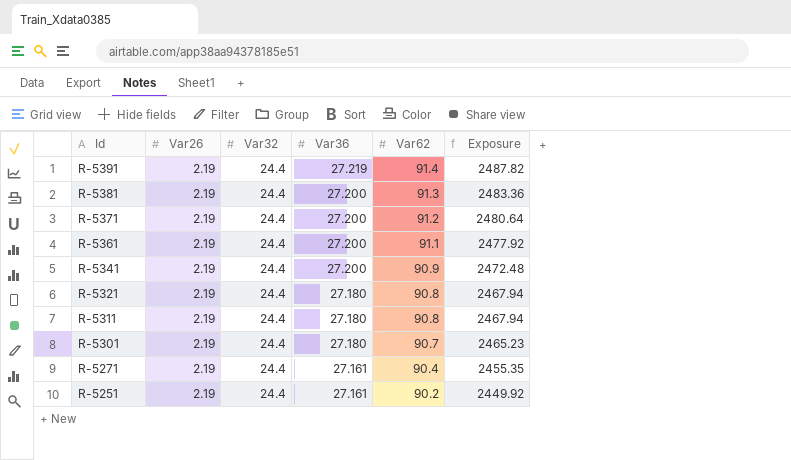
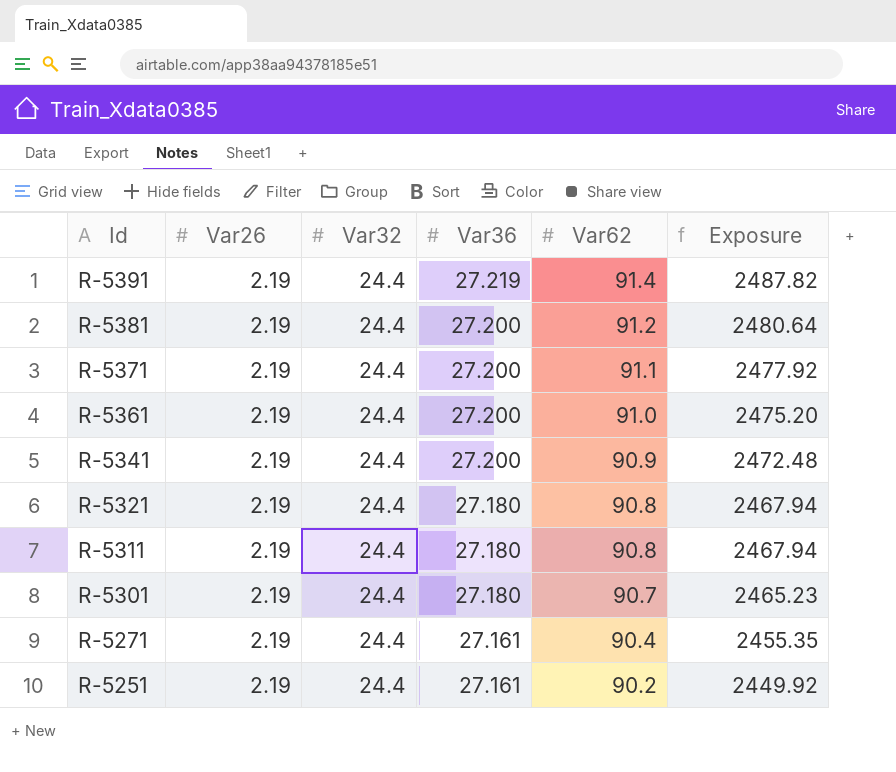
R-5381 | Var62: 91.3 -> 91.2
R-5381 | Exposure: 2483.36 -> 2480.64
R-5371 | Var62: 91.2 -> 91.1
R-5371 | Exposure: 2480.64 -> 2477.92
R-5361 | Var62: 91.1 -> 91.0
R-5361 | Exposure: 2477.92 -> 2475.20

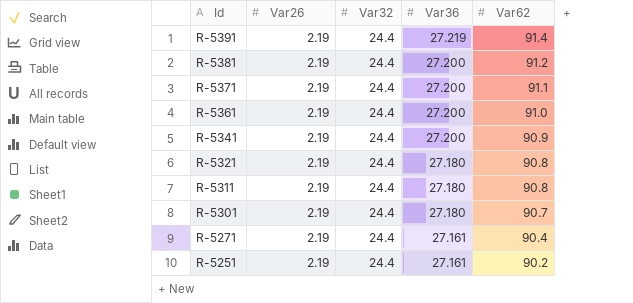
column Exposure | formula: [Var36] * [Var62] -> none

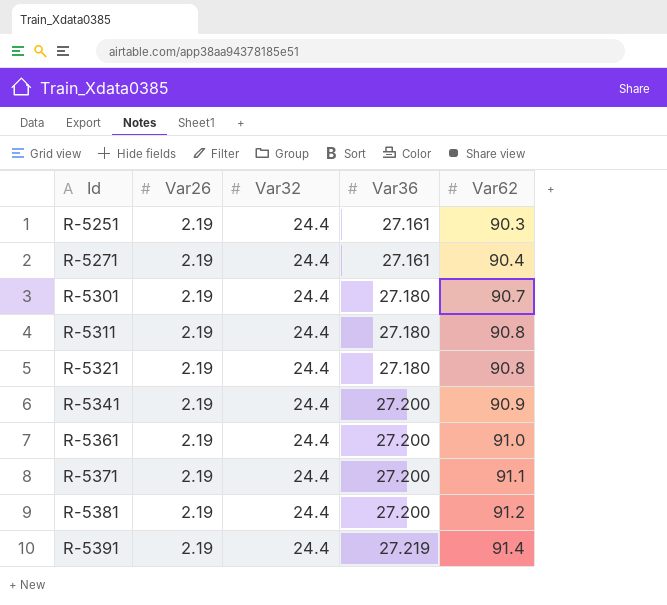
row order: Id descending -> Id ascending
R-5251 | Var62: 90.2 -> 90.3

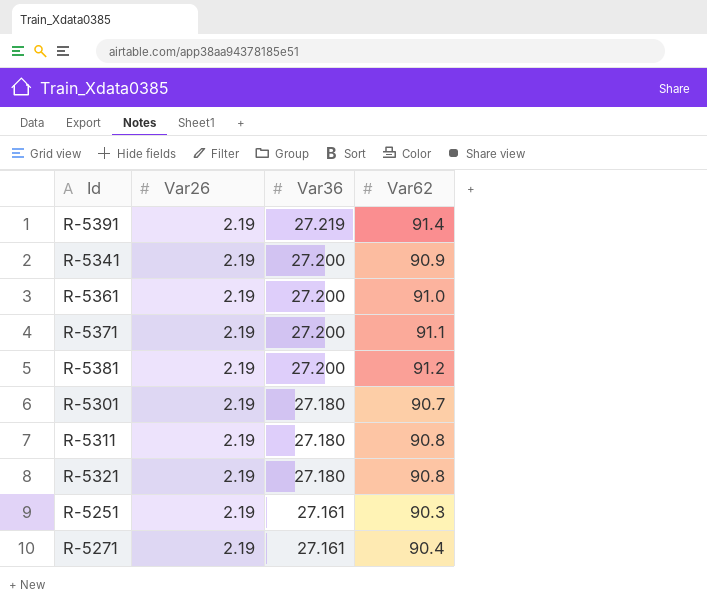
row order: Id ascending -> Var36 descending
column Var32 | position: 3 -> none

